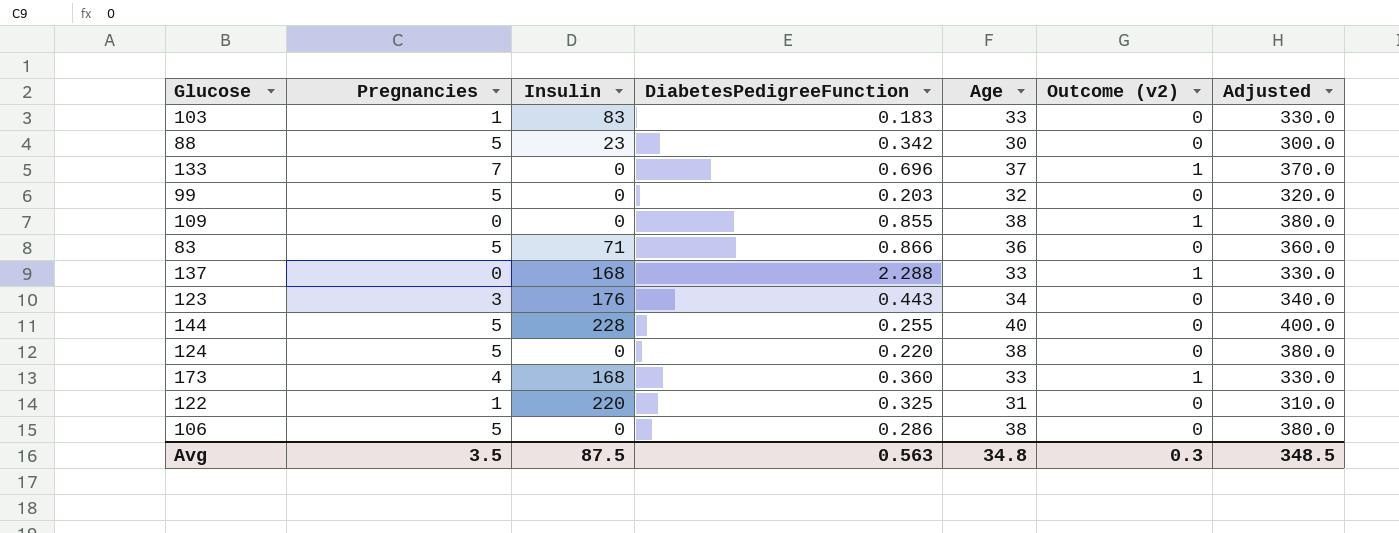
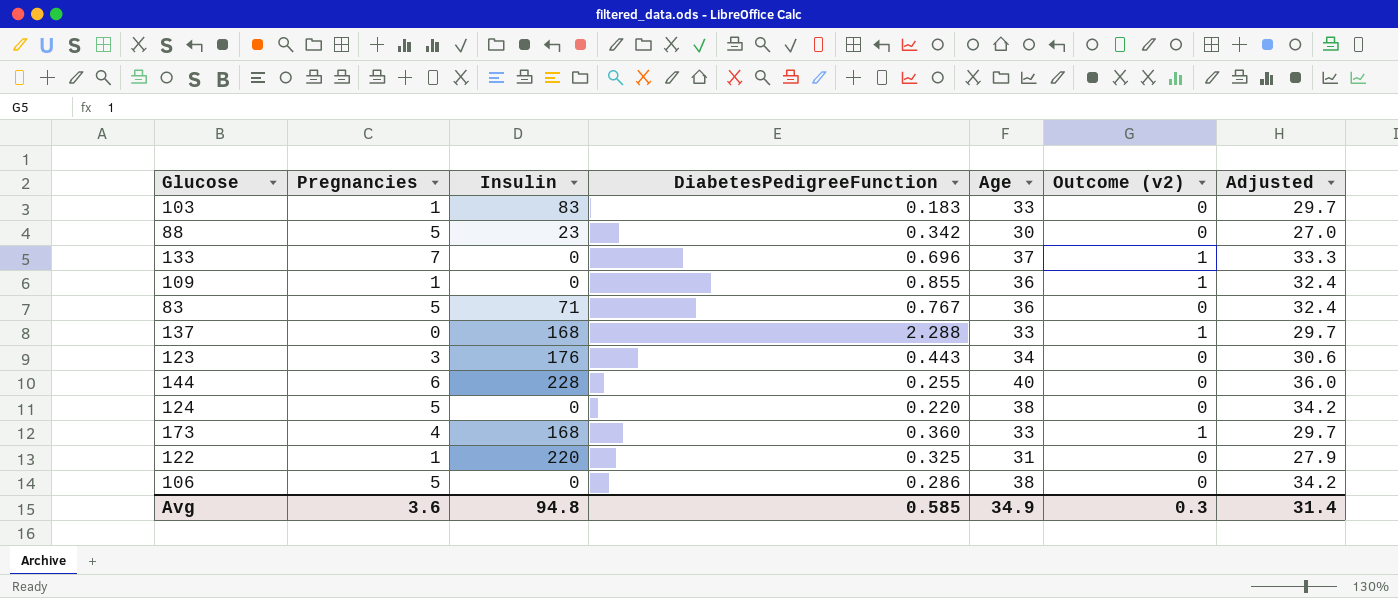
column Adjusted | formula: [Age] * 10 -> [Age] * 0.9
row 99: 5 | 0 | 0.203 | 32 | 0 | 320.0 -> none
109 | Pregnancies: 0 -> 1
109 | Age: 38 -> 36
83 | DiabetesPedigreeFunction: 0.866 -> 0.767
144 | Pregnancies: 5 -> 6
Avg | Pregnancies: 3.5 -> 3.6
Avg | Insulin: 87.5 -> 94.8
Avg | DiabetesPedigreeFunction: 0.563 -> 0.585
Avg | Age: 34.8 -> 34.9
Avg | Adjusted: 348.5 -> 31.4

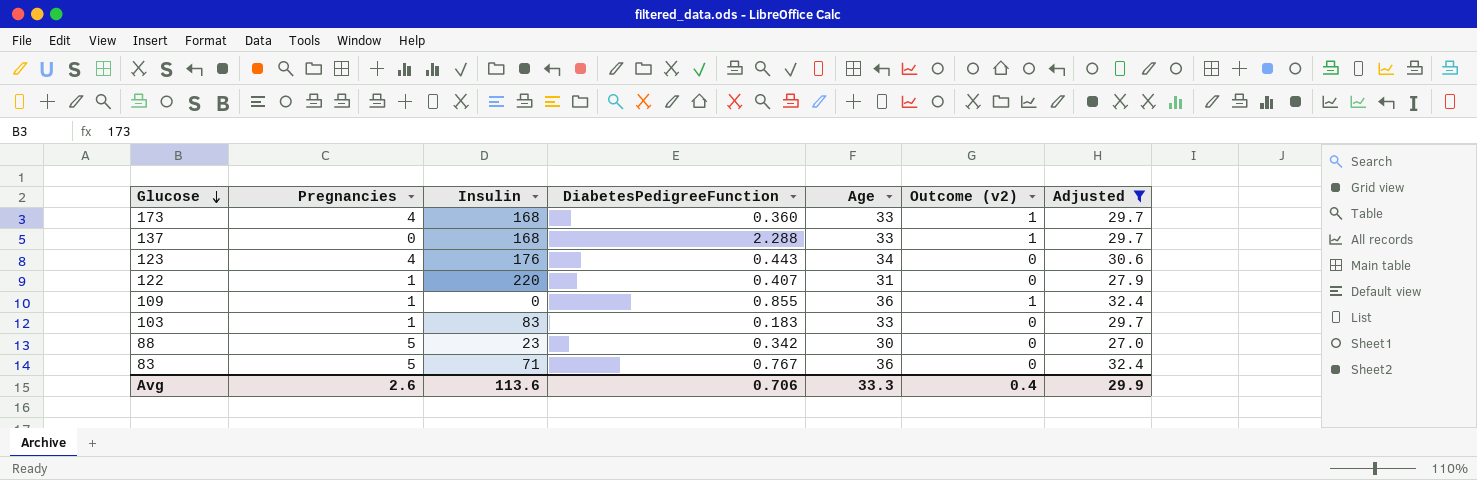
filter: none -> Adjusted <= 32.4
row order: none -> Glucose descending
123 | Pregnancies: 3 -> 4
122 | DiabetesPedigreeFunction: 0.325 -> 0.407
Avg | Pregnancies: 3.6 -> 2.6
Avg | Insulin: 94.8 -> 113.6
Avg | DiabetesPedigreeFunction: 0.585 -> 0.706
Avg | Age: 34.9 -> 33.3
Avg | Outcome (v2): 0.3 -> 0.4
Avg | Adjusted: 31.4 -> 29.9

